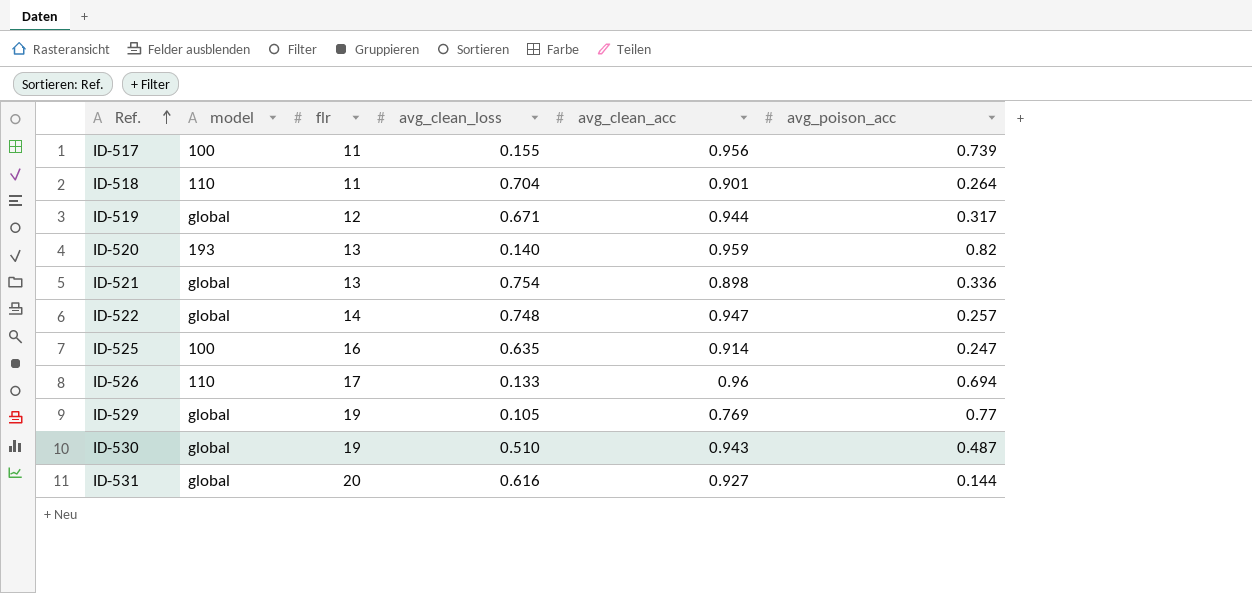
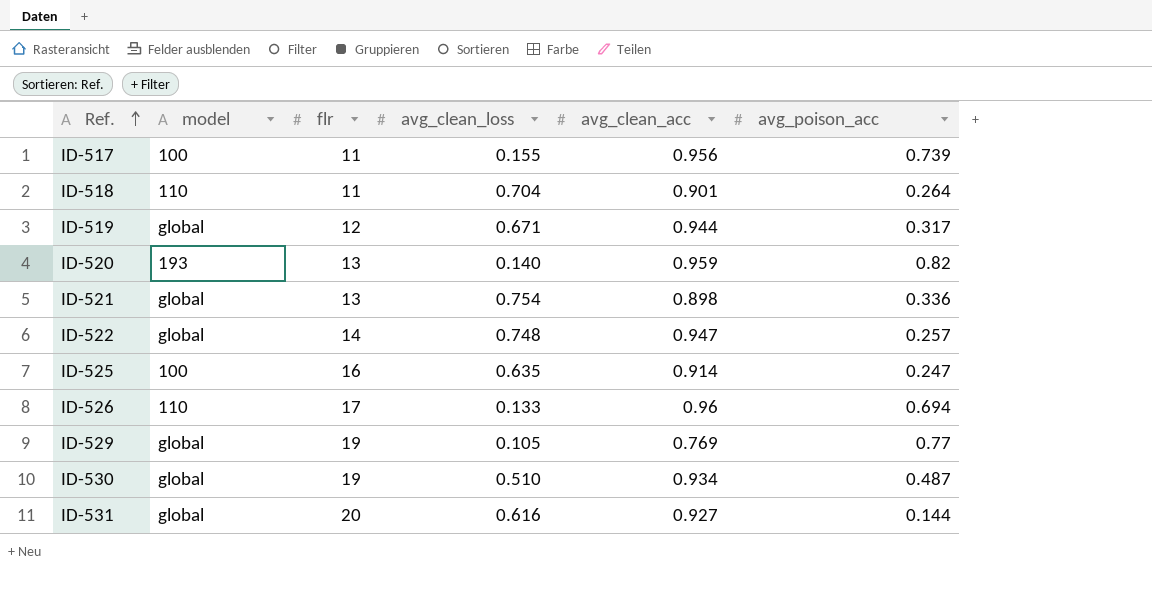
ID-530 | avg_clean_acc: 0.943 -> 0.934

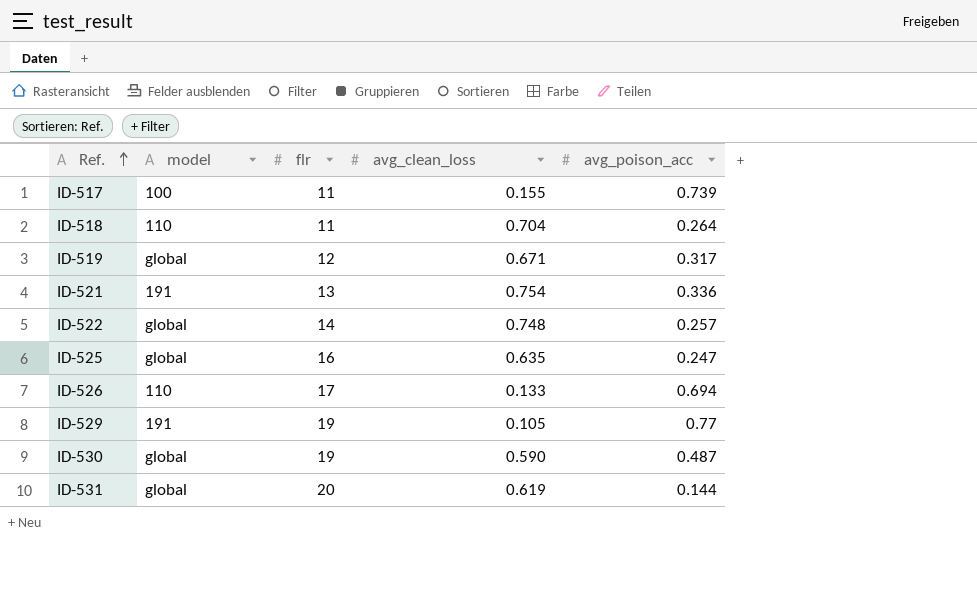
column avg_clean_acc | position: 5 -> none
row ID-520: 193 | 13 | 0.140 | 0.959 | 0.82 -> none
ID-521 | model: global -> 191
ID-525 | model: 100 -> global
ID-529 | model: global -> 191
ID-530 | avg_clean_loss: 0.510 -> 0.590
ID-531 | avg_clean_loss: 0.616 -> 0.619

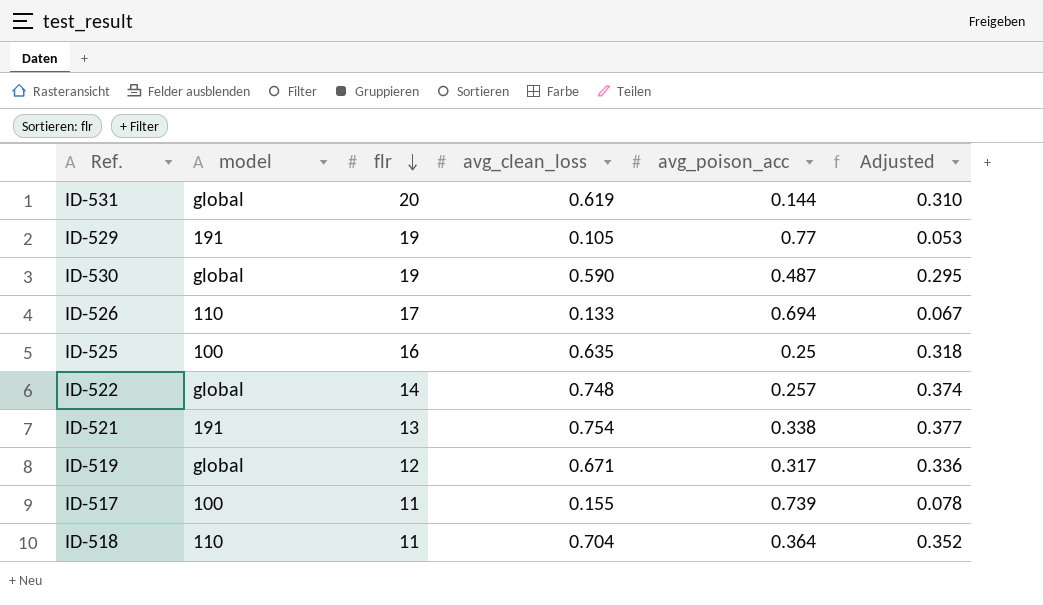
row order: Ref. ascending -> flr descending
column Adjusted | formula: none -> [avg_clean_loss] * 0.5
ID-525 | model: global -> 100
ID-525 | avg_poison_acc: 0.247 -> 0.25
ID-521 | avg_poison_acc: 0.336 -> 0.338
ID-518 | avg_poison_acc: 0.264 -> 0.364

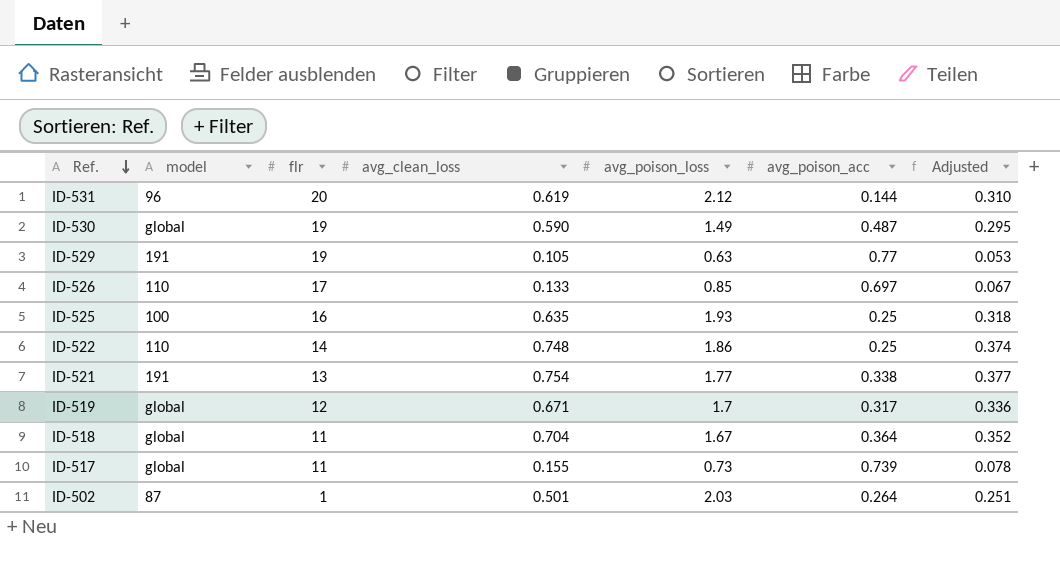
row order: flr descending -> Ref. descending
column avg_poison_loss | position: none -> 5
ID-531 | model: global -> 96
ID-526 | avg_poison_acc: 0.694 -> 0.697
ID-522 | model: global -> 110
ID-522 | avg_poison_acc: 0.257 -> 0.25
ID-518 | model: 110 -> global
ID-517 | model: 100 -> global
row ID-502: none -> 87 | 1 | 0.501 | 2.03 | 0.264 | 0.251

